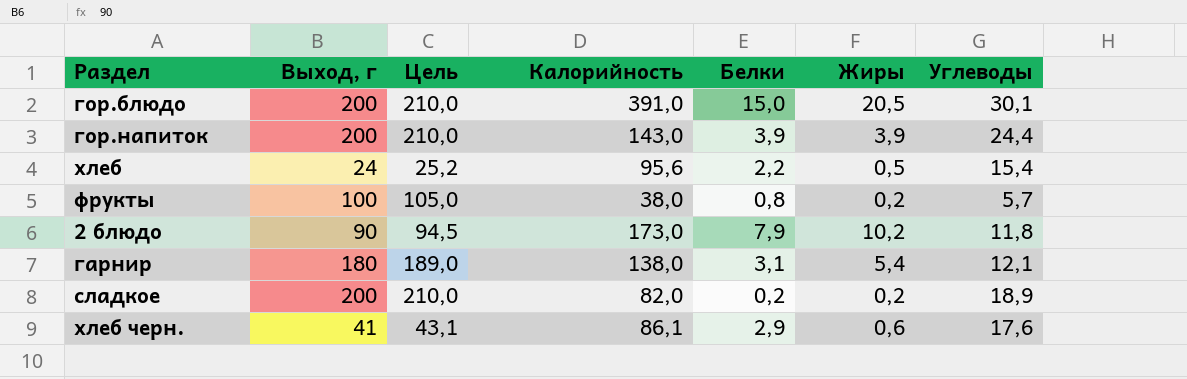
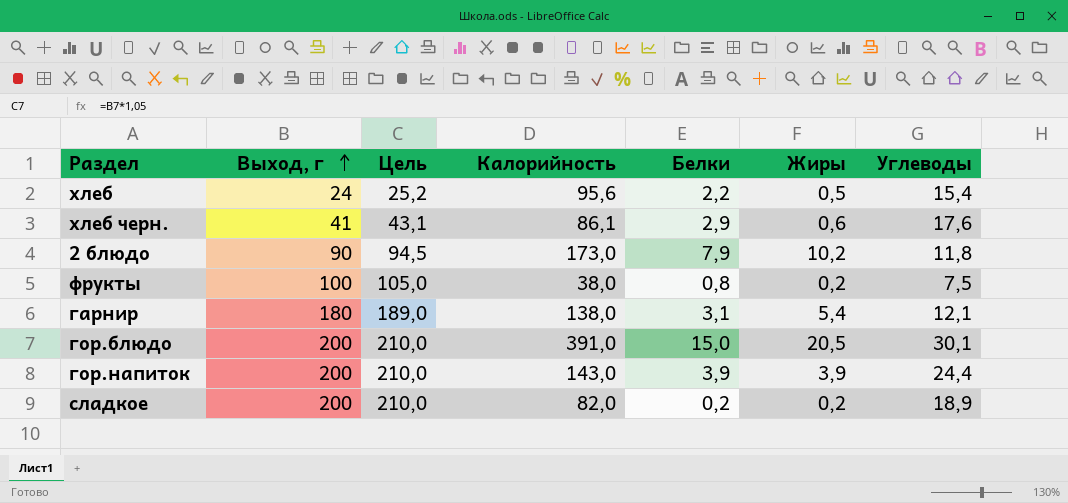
row order: none -> Выход, г ascending
фрукты | Углеводы: 5,7 -> 7,5

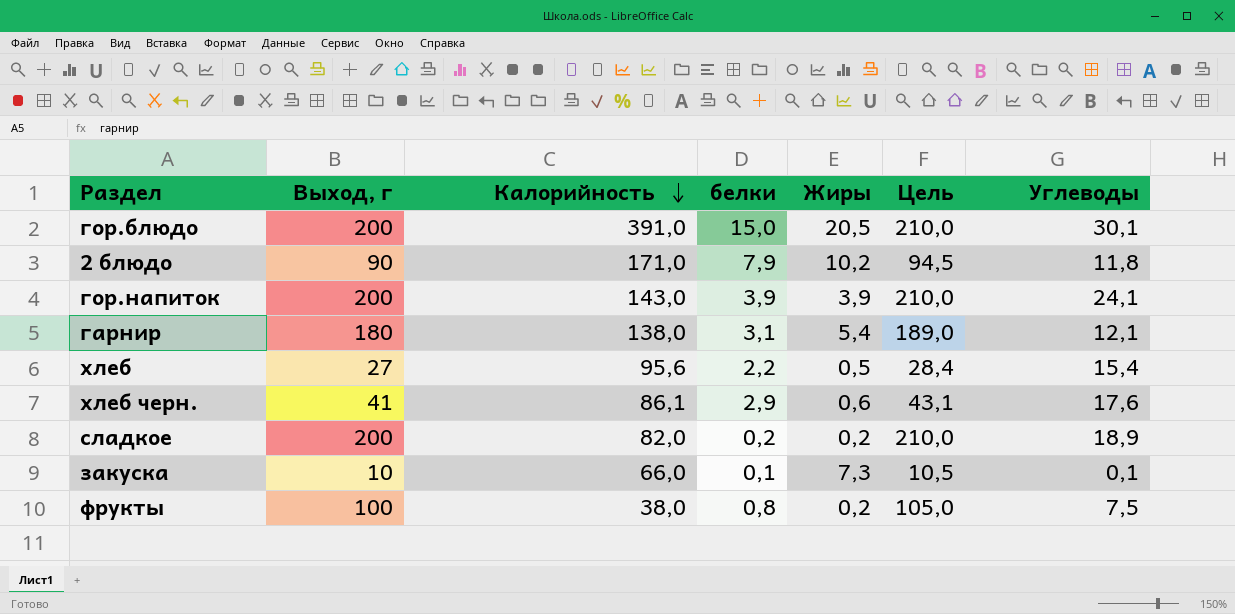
row order: Выход, г ascending -> Калорийность descending
column name: Белки -> белки
column Цель | position: 3 -> 6
2 блюдо | Калорийность: 173,0 -> 171,0
гор.напиток | Углеводы: 24,4 -> 24,1
хлеб | Выход, г: 24 -> 27
хлеб | Цель: 25,2 -> 28,4
row закуска: none -> 10 | 66,0 | 0,1 | 7,3 | 10,5 | 0,1

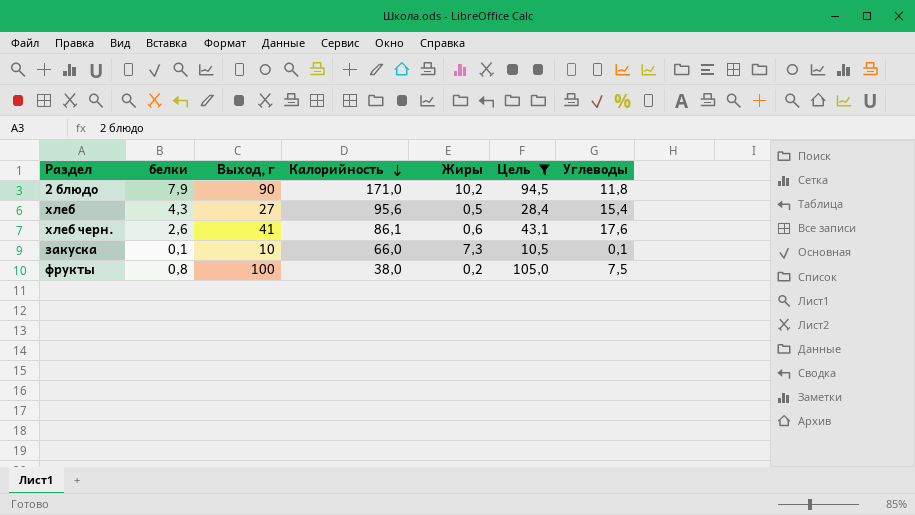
filter: none -> Цель <= 105,0
column белки | position: 4 -> 2
хлеб | белки: 2,2 -> 4,3
хлеб черн. | белки: 2,9 -> 2,6

